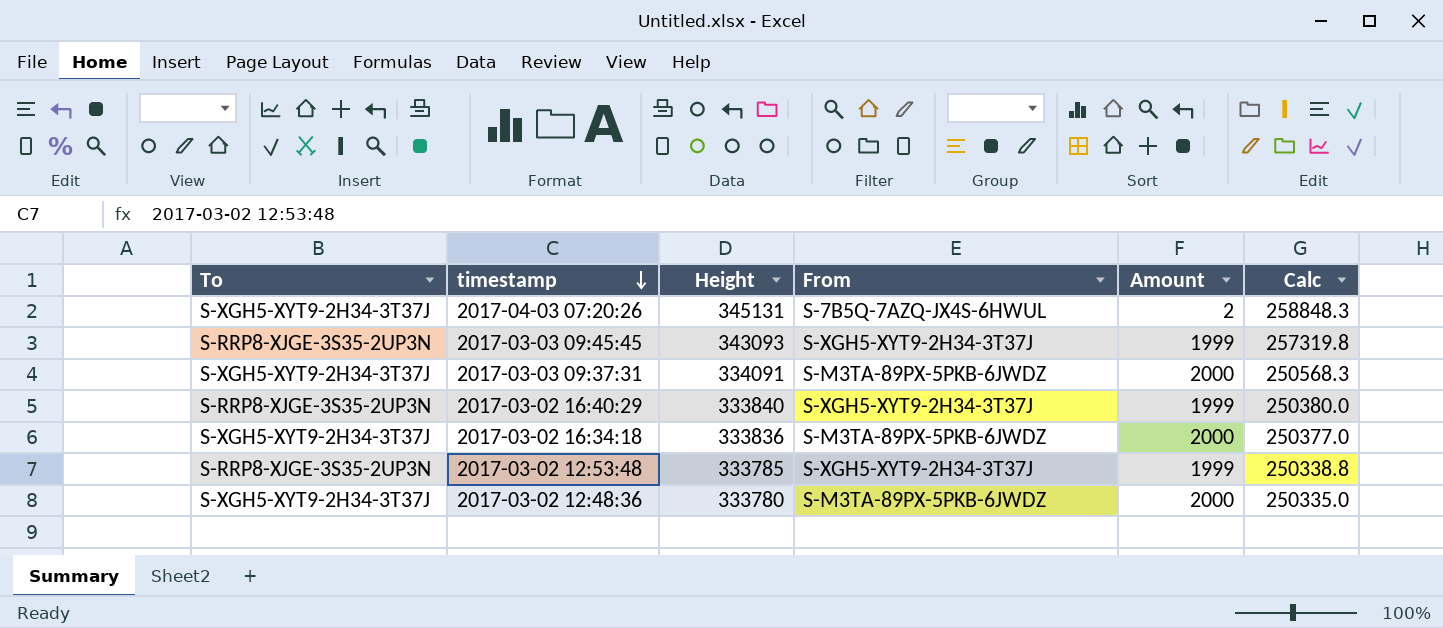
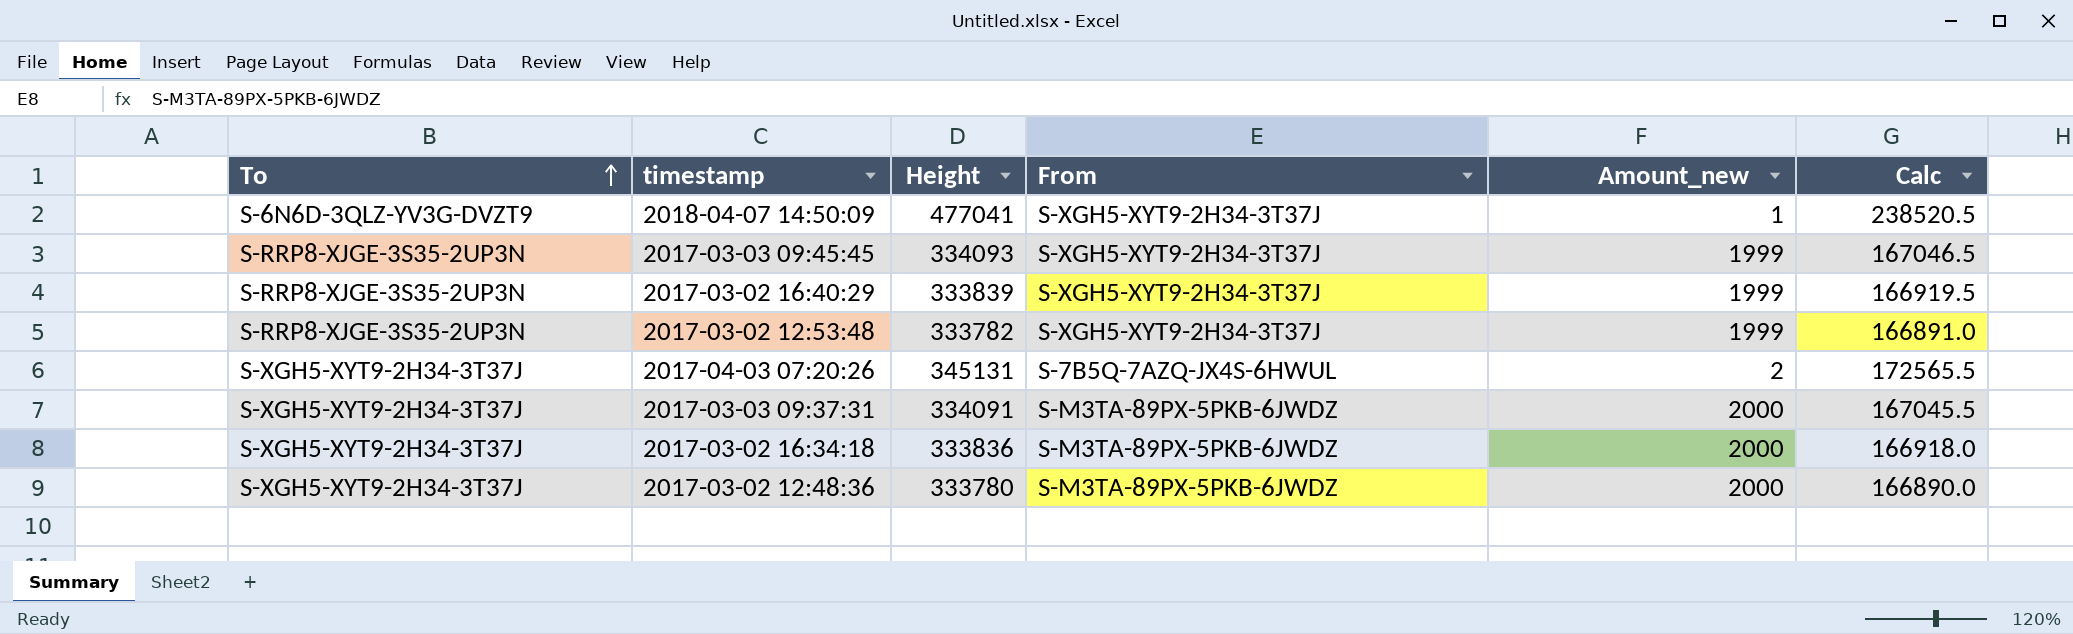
row order: timestamp descending -> To ascending
column name: Amount -> Amount_new
column Calc | formula: [Height] * 0.75 -> [Height] * 0.5
row 2018-04-07 14:50:09: none -> S-6N6D-3QLZ-YV3G-DVZT9 | 477041 | S-XGH5-XYT9-2H34-3T37J | 1 | 238520.5
2017-03-03 09:45:45 | Height: 343093 -> 334093
2017-03-02 16:40:29 | Height: 333840 -> 333839
2017-03-02 12:53:48 | Height: 333785 -> 333782

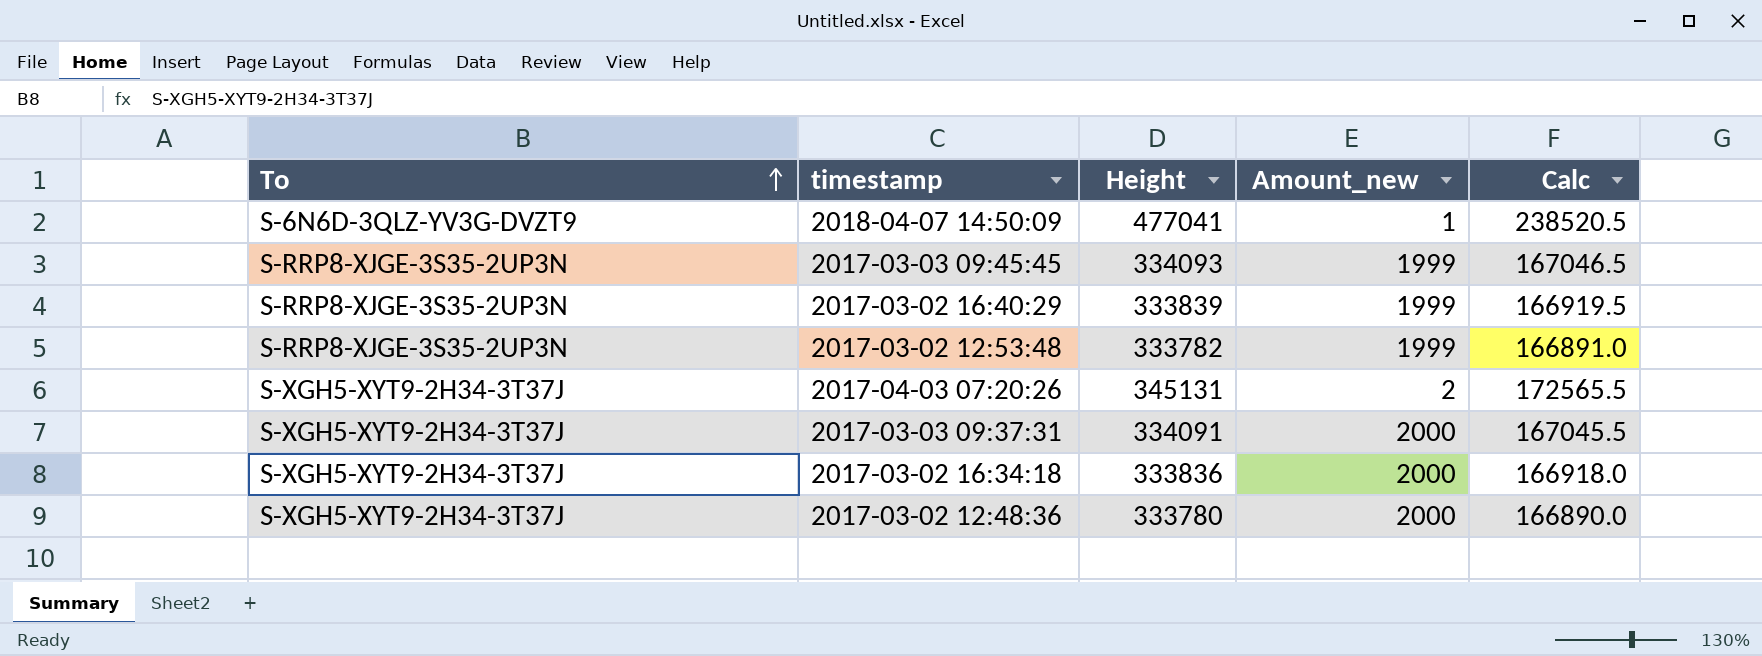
column From | position: 4 -> none

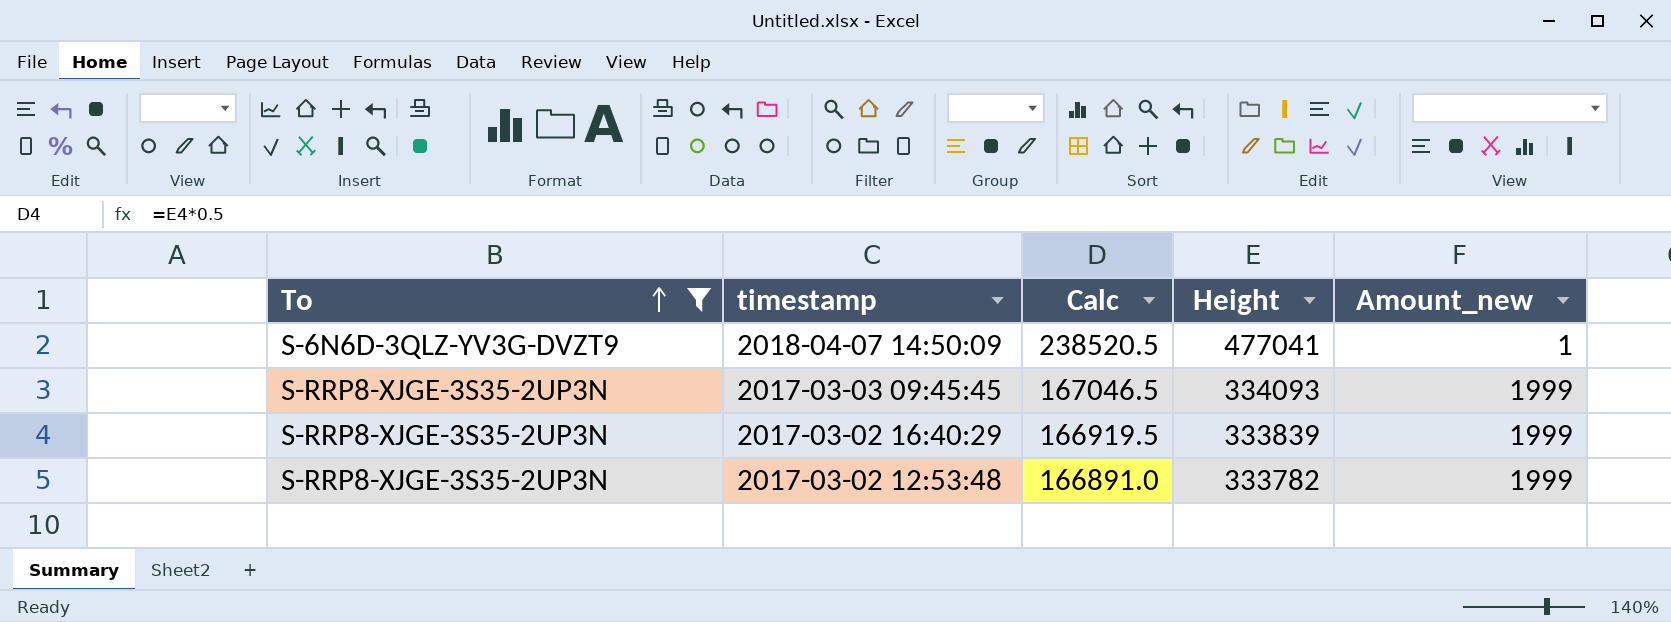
filter: none -> To != S-XGH5-XYT9-2H34-3T37J
column Calc | position: 5 -> 3

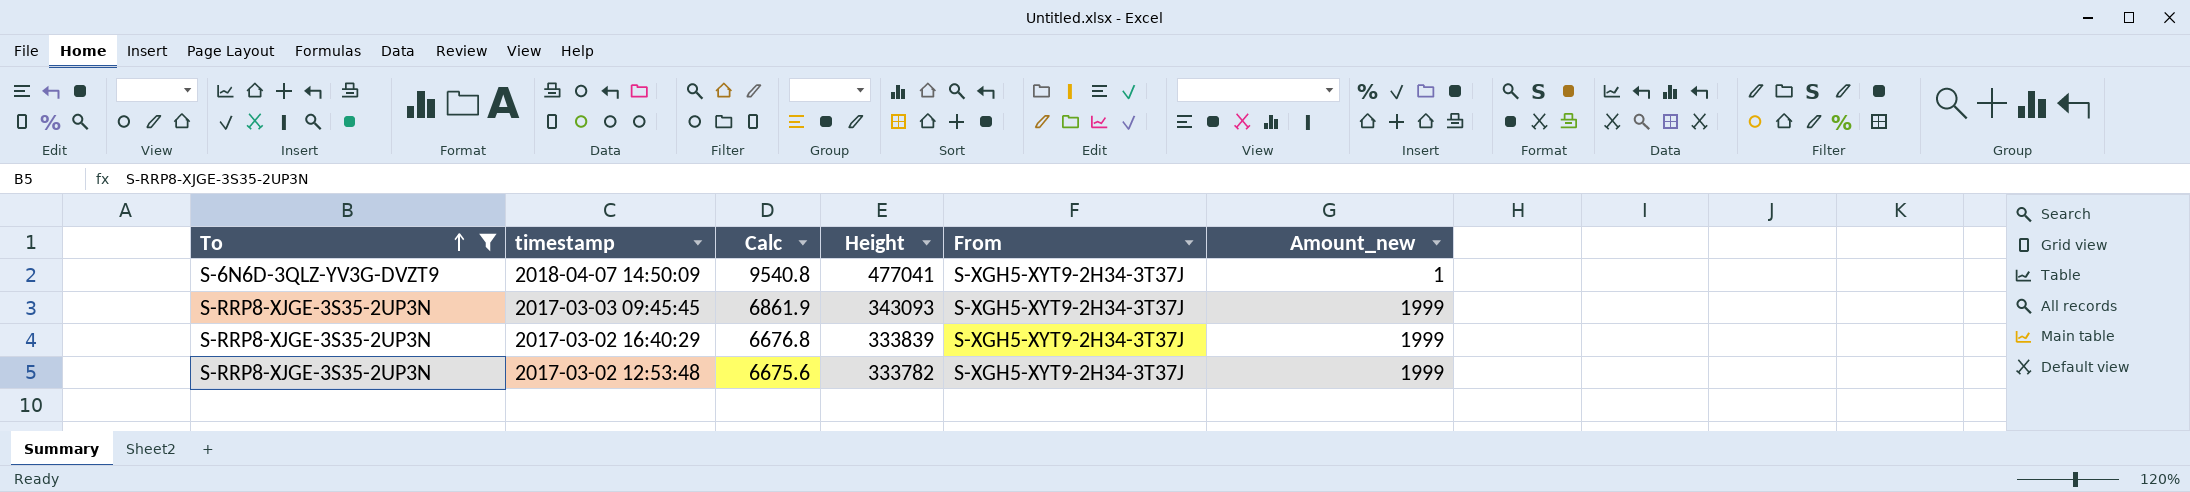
column Calc | formula: [Height] * 0.5 -> [Height] * 0.02
column From | position: none -> 5
2017-03-03 09:45:45 | Height: 334093 -> 343093

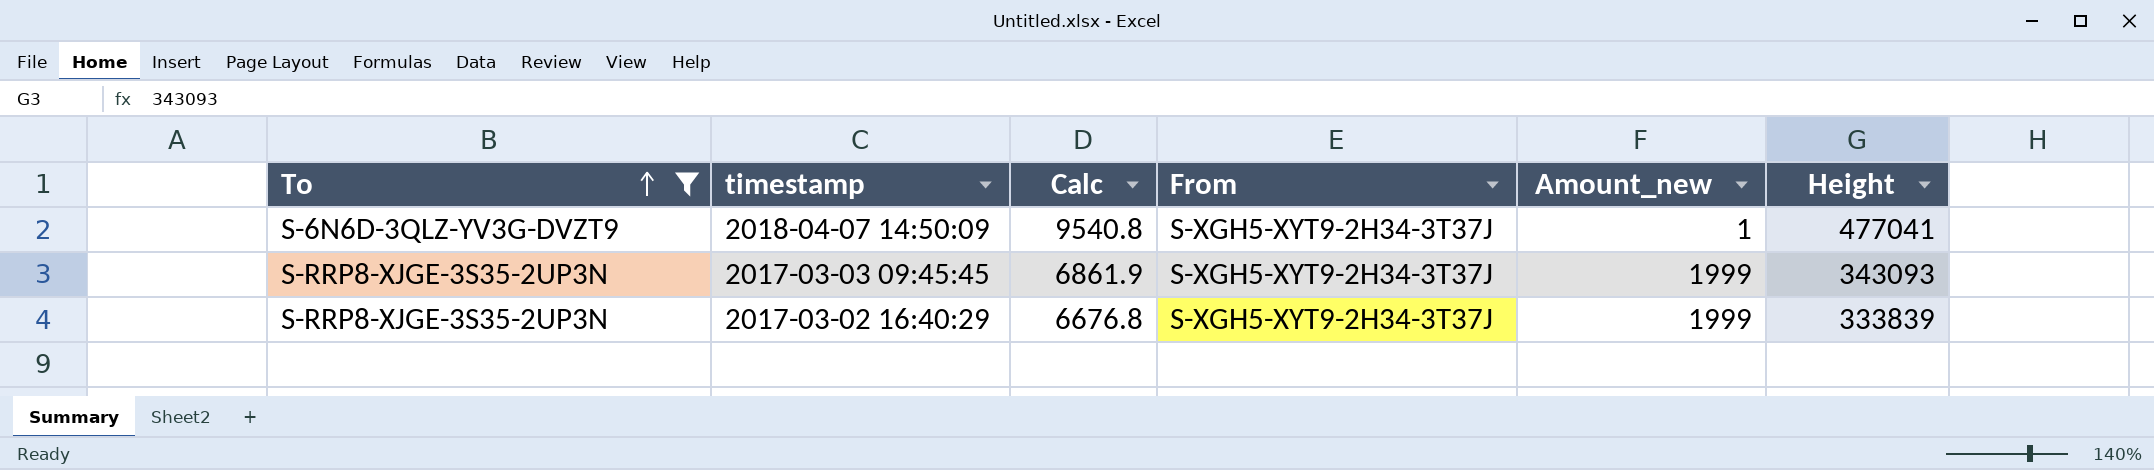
column Height | position: 4 -> 6
row 2017-03-02 12:53:48: S-RRP8-XJGE-3S35-2UP3N | 6675.6 | 333782 | S-XGH5-XYT9-2H34-3T37J | 1999 -> none

